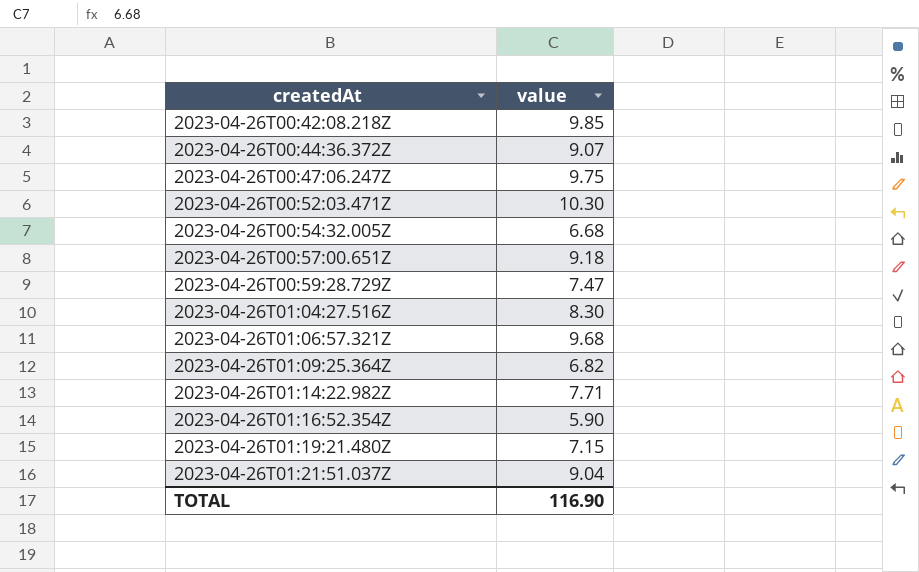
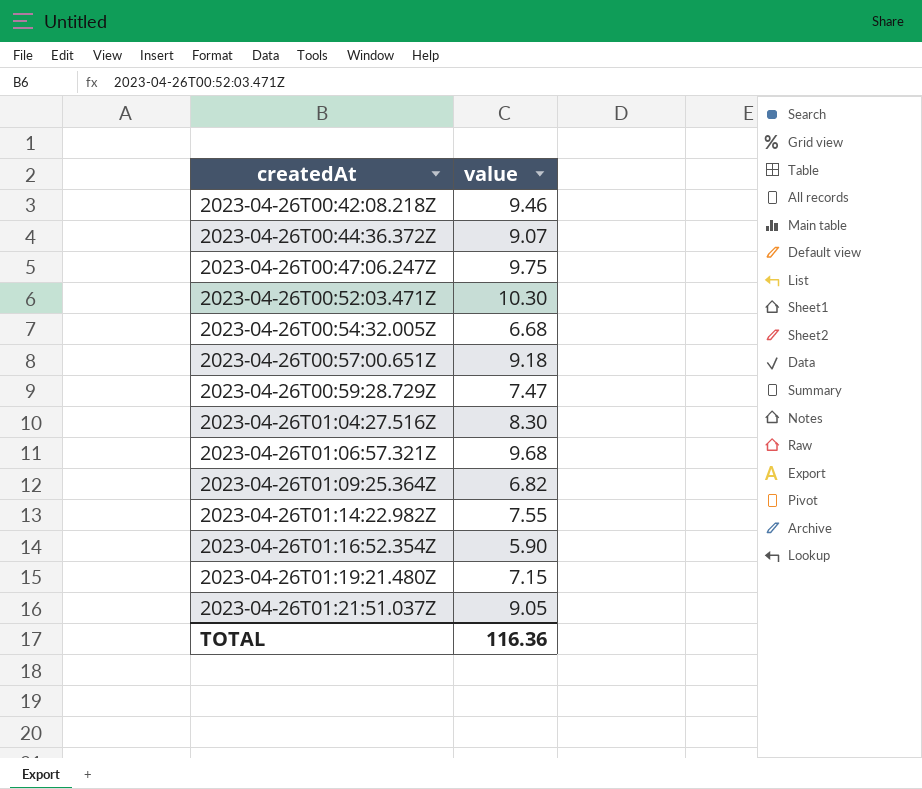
2023-04-26T00:42:08.218Z | value: 9.85 -> 9.46
2023-04-26T01:14:22.982Z | value: 7.71 -> 7.55
2023-04-26T01:21:51.037Z | value: 9.04 -> 9.05
TOTAL | value: 116.90 -> 116.36

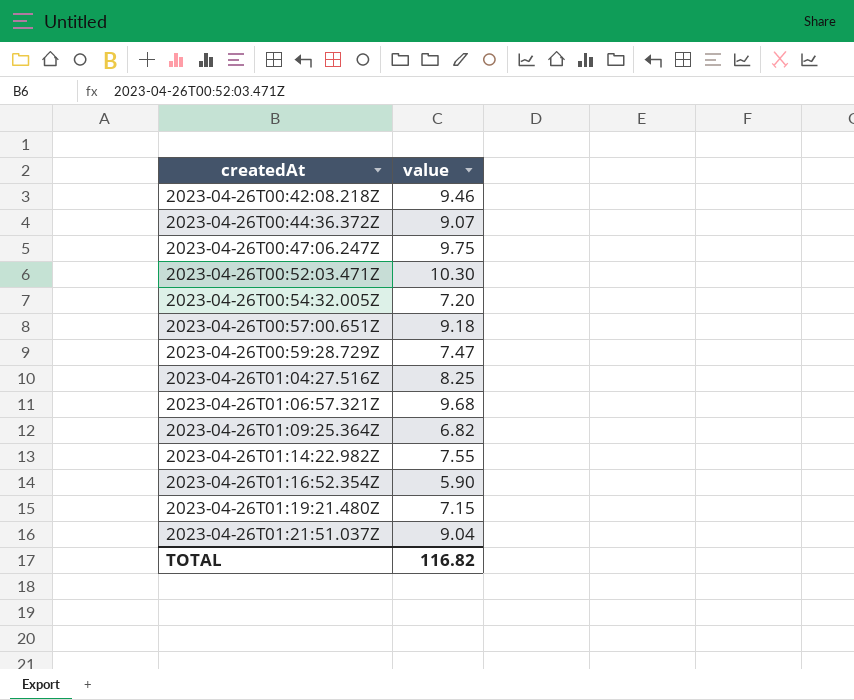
2023-04-26T00:54:32.005Z | value: 6.68 -> 7.20
2023-04-26T01:04:27.516Z | value: 8.30 -> 8.25
2023-04-26T01:21:51.037Z | value: 9.05 -> 9.04
TOTAL | value: 116.36 -> 116.82

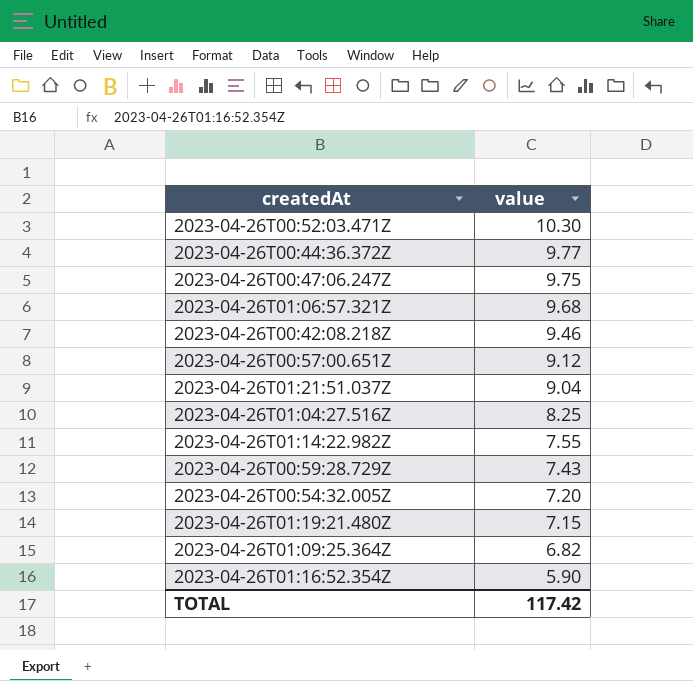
row order: createdAt ascending -> value descending
2023-04-26T00:44:36.372Z | value: 9.07 -> 9.77
2023-04-26T00:57:00.651Z | value: 9.18 -> 9.12
2023-04-26T00:59:28.729Z | value: 7.47 -> 7.43
TOTAL | value: 116.82 -> 117.42

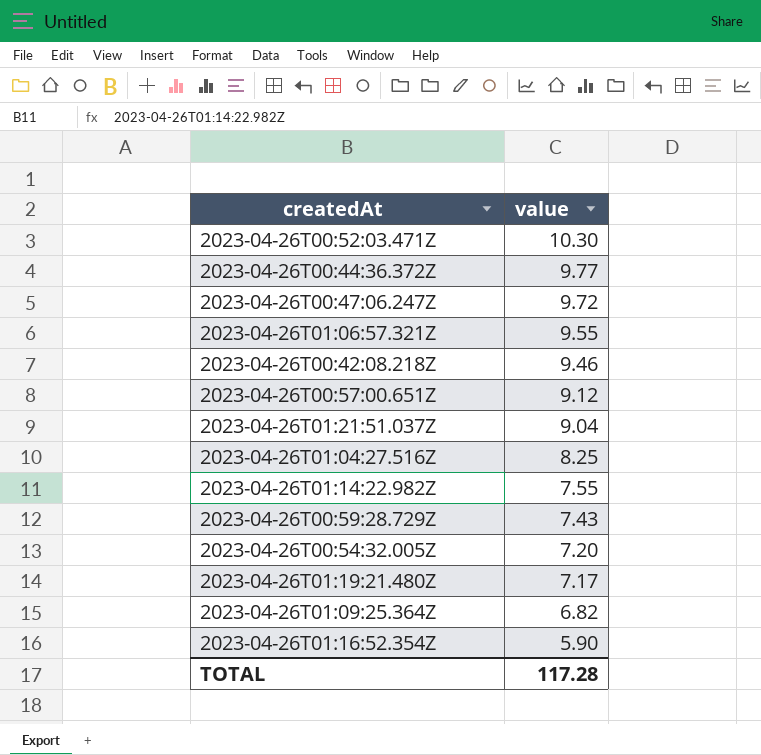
2023-04-26T00:47:06.247Z | value: 9.75 -> 9.72
2023-04-26T01:06:57.321Z | value: 9.68 -> 9.55
2023-04-26T01:19:21.480Z | value: 7.15 -> 7.17
TOTAL | value: 117.42 -> 117.28

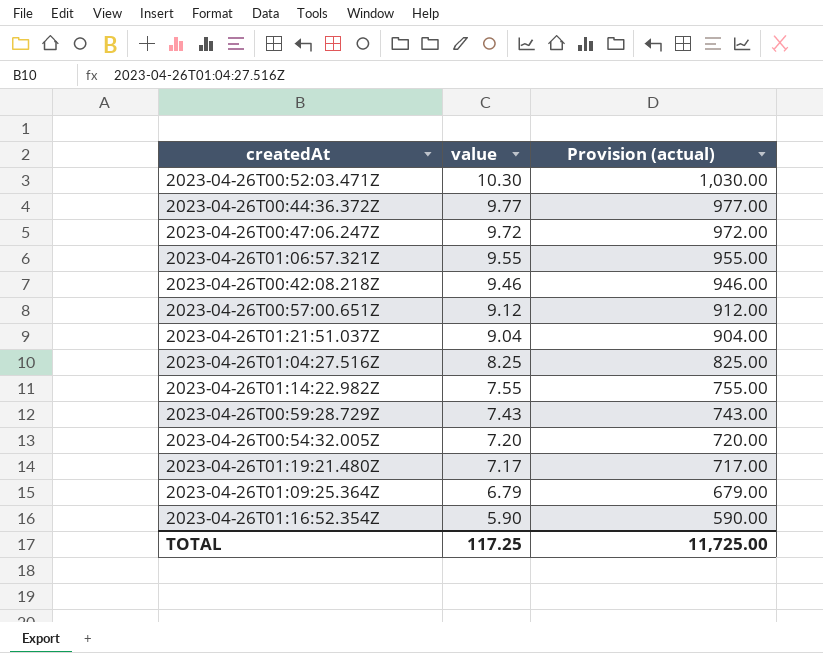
column Provision (actual) | formula: none -> [value] * 100
2023-04-26T01:09:25.364Z | value: 6.82 -> 6.79
TOTAL | value: 117.28 -> 117.25

